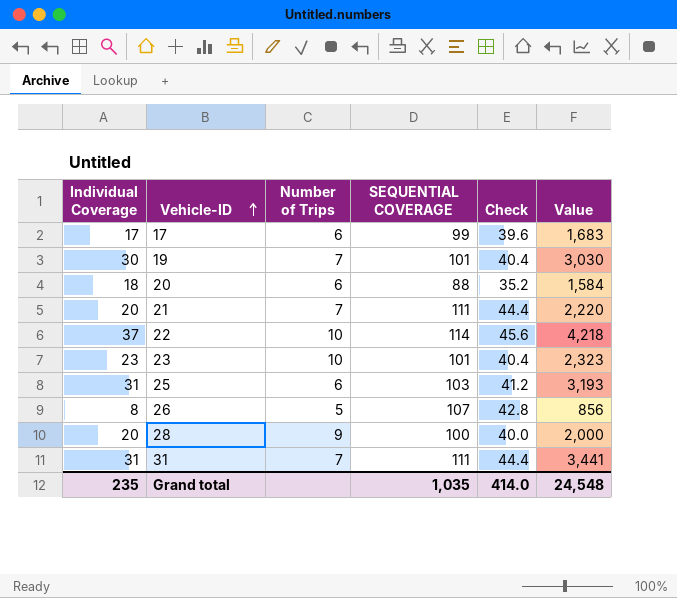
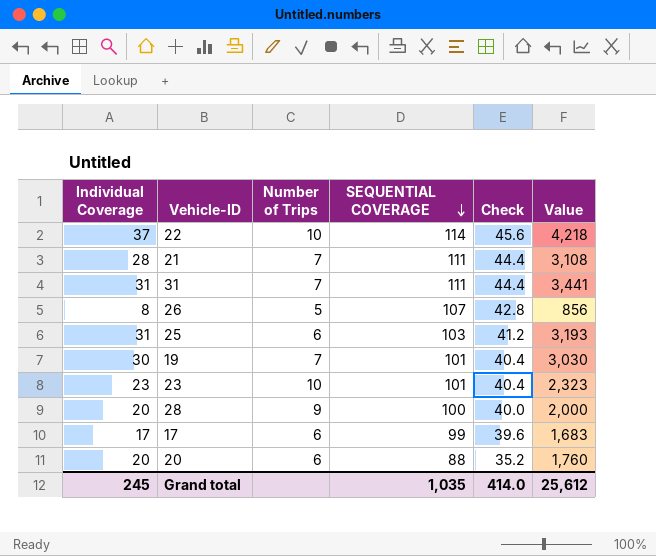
row order: Vehicle-ID ascending -> SEQUENTIAL COVERAGE descending
21 | Individual Coverage: 20 -> 28
21 | Value: 2,220 -> 3,108
20 | Individual Coverage: 18 -> 20
20 | Value: 1,584 -> 1,760
Grand total | Individual Coverage: 235 -> 245
Grand total | Value: 24,548 -> 25,612

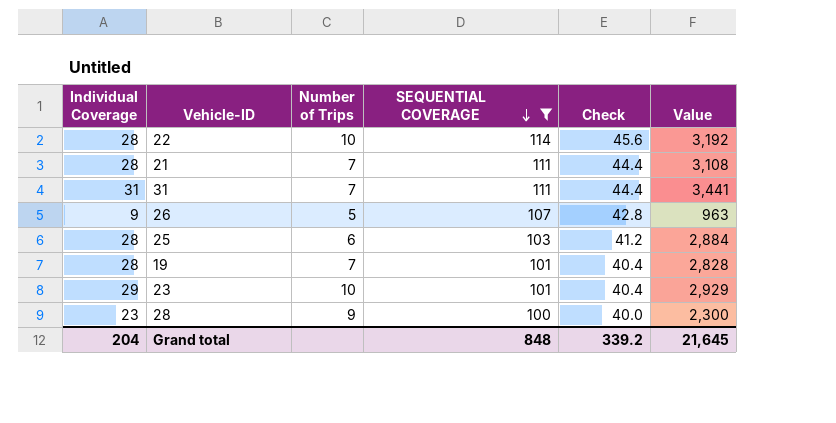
filter: none -> SEQUENTIAL COVERAGE >= 100
22 | Individual Coverage: 37 -> 28
22 | Value: 4,218 -> 3,192
26 | Individual Coverage: 8 -> 9
26 | Value: 856 -> 963
25 | Individual Coverage: 31 -> 28
25 | Value: 3,193 -> 2,884
19 | Individual Coverage: 30 -> 28
19 | Value: 3,030 -> 2,828
23 | Individual Coverage: 23 -> 29
23 | Value: 2,323 -> 2,929
28 | Individual Coverage: 20 -> 23
28 | Value: 2,000 -> 2,300
Grand total | Individual Coverage: 245 -> 204
Grand total | SEQUENTIAL COVERAGE: 1,035 -> 848
Grand total | Check: 414.0 -> 339.2
Grand total | Value: 25,612 -> 21,645

